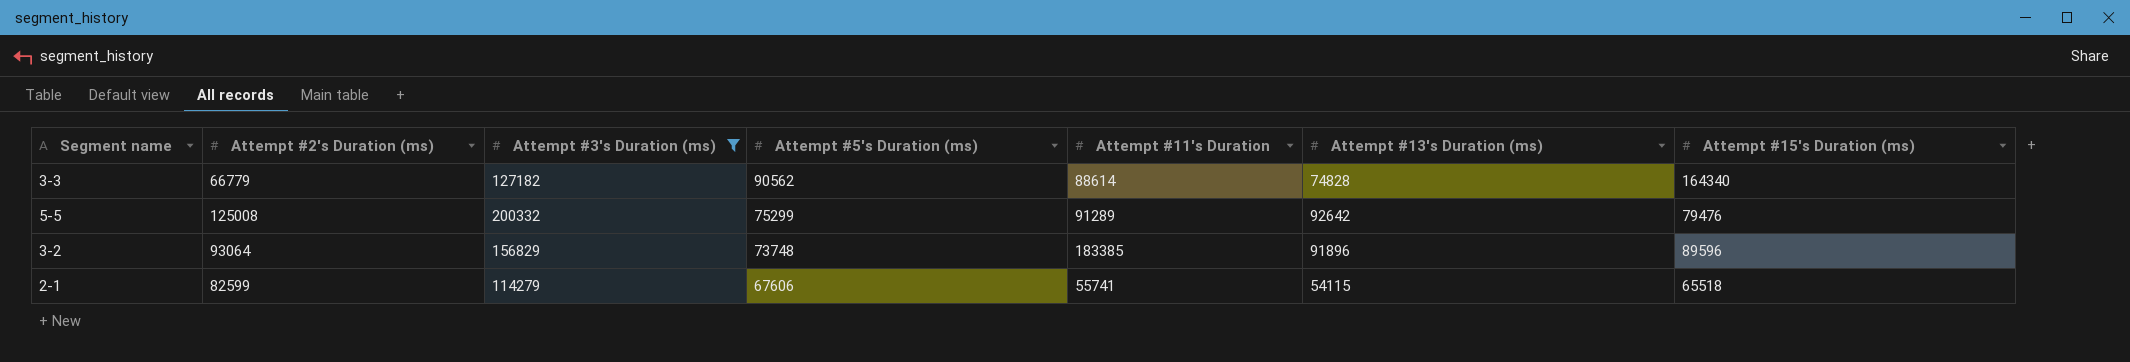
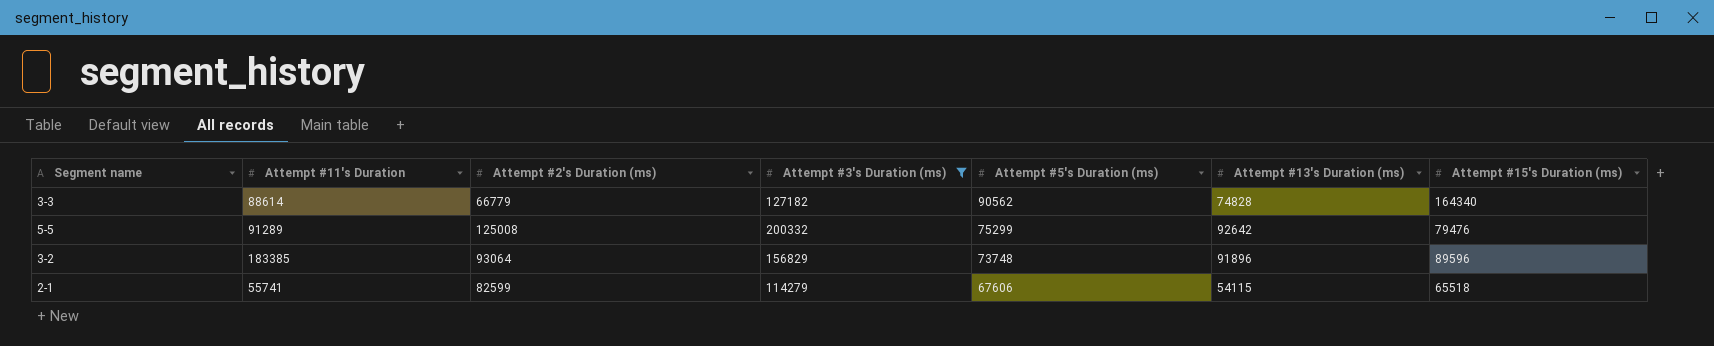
column Attempt #11's Duration | position: 5 -> 2

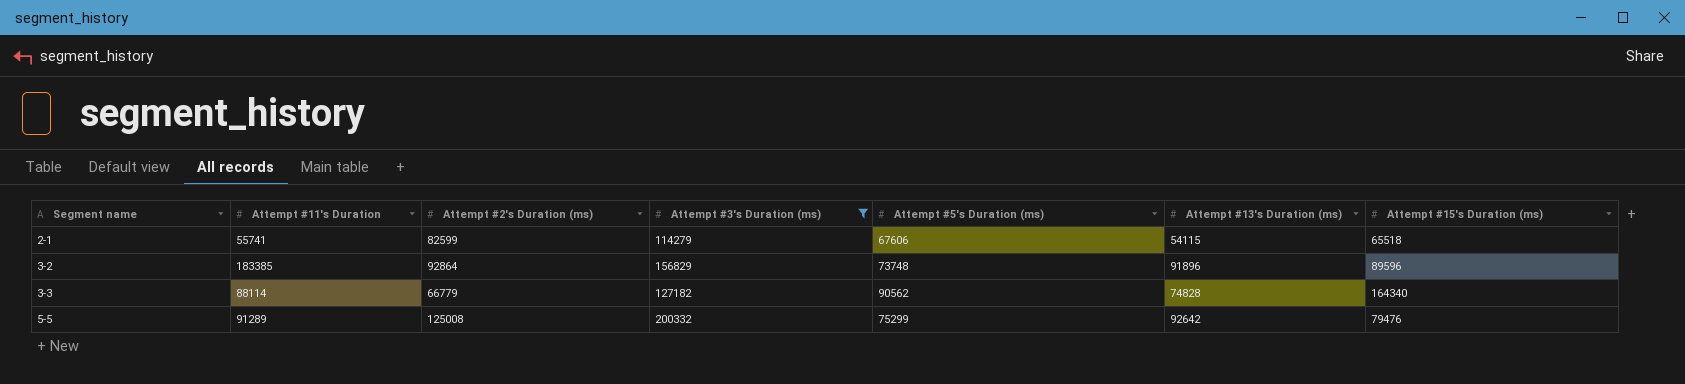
row order: Attempt #5's Duration (ms) descending -> Segment name ascending
3-2 | Attempt #2's Duration (ms): 93064 -> 92864
3-3 | Attempt #11's Duration: 88614 -> 88114

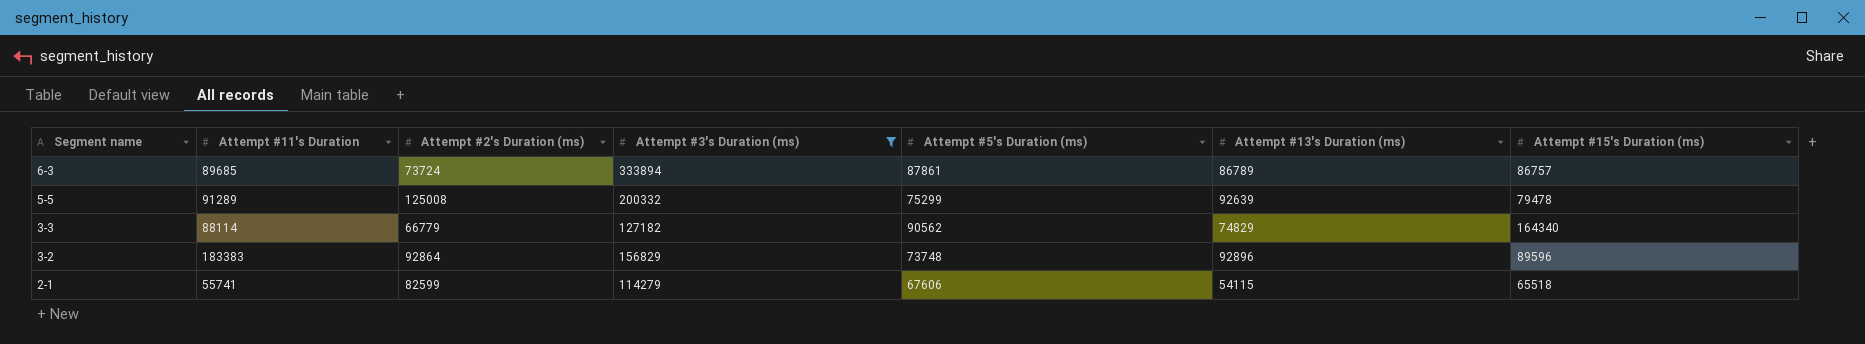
row order: Segment name ascending -> Segment name descending
row 6-3: none -> 89685 | 73724 | 333894 | 87861 | 86789 | 86757
5-5 | Attempt #13's Duration (ms): 92642 -> 92639
5-5 | Attempt #15's Duration (ms): 79476 -> 79478
3-3 | Attempt #13's Duration (ms): 74828 -> 74829
3-2 | Attempt #11's Duration: 183385 -> 183383
3-2 | Attempt #13's Duration (ms): 91896 -> 92896

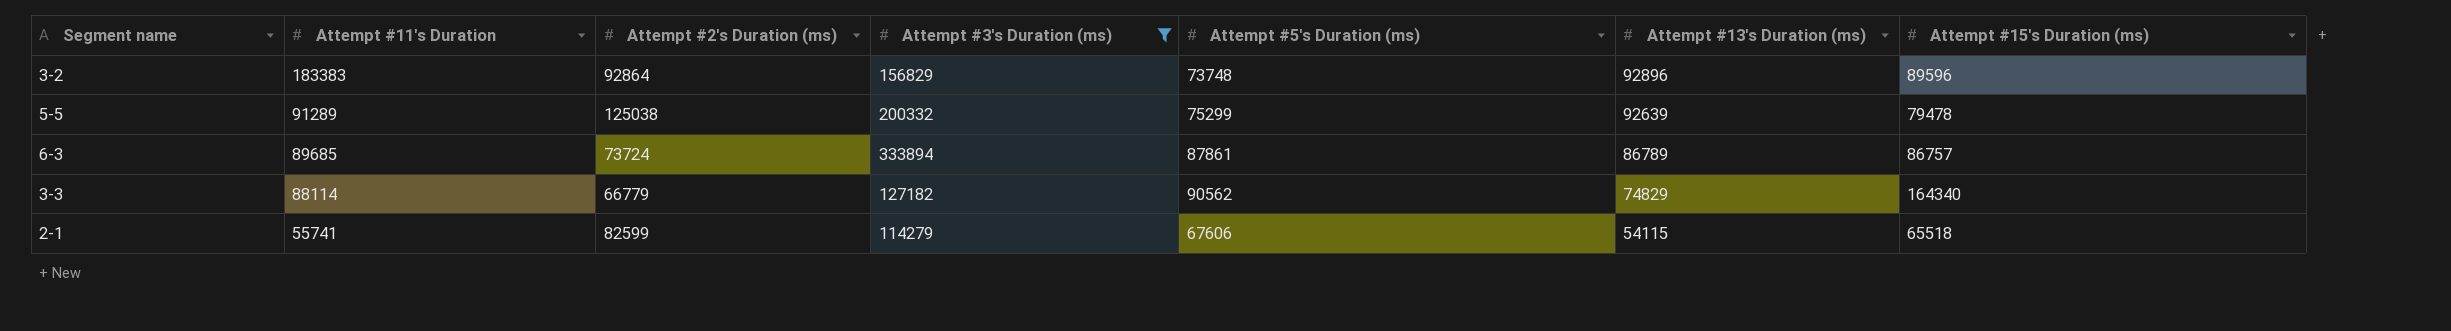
row order: Segment name descending -> Attempt #11's Duration descending
5-5 | Attempt #2's Duration (ms): 125008 -> 125038

